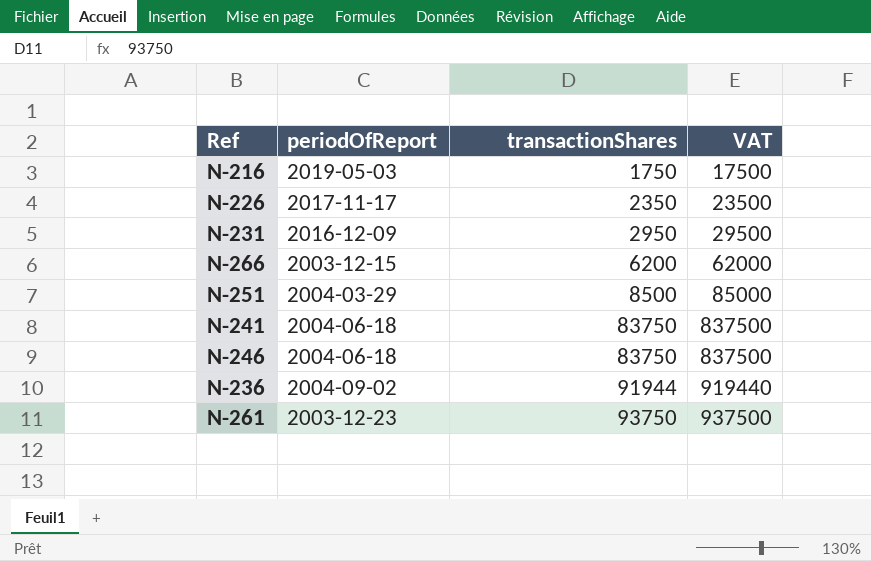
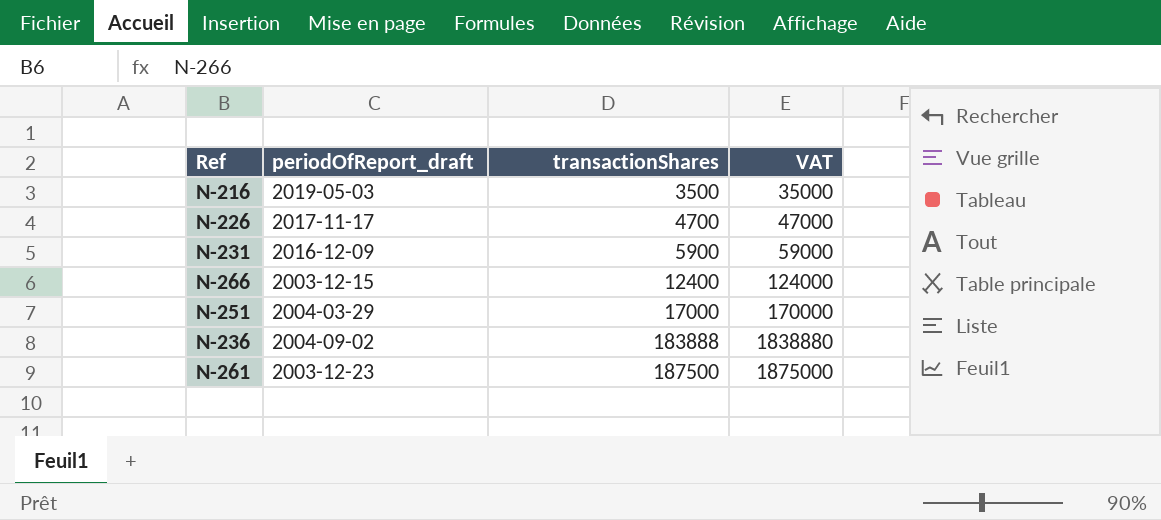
column name: periodOfReport -> periodOfReport_draft
row N-241: 2004-06-18 | 83750 | 837500 -> none
row N-246: 2004-06-18 | 83750 | 837500 -> none
N-216 | transactionShares: 1750 -> 3500
N-216 | VAT: 17500 -> 35000
N-226 | transactionShares: 2350 -> 4700
N-226 | VAT: 23500 -> 47000
N-231 | transactionShares: 2950 -> 5900
N-231 | VAT: 29500 -> 59000
N-266 | transactionShares: 6200 -> 12400
N-266 | VAT: 62000 -> 124000
N-251 | transactionShares: 8500 -> 17000
N-251 | VAT: 85000 -> 170000
N-236 | transactionShares: 91944 -> 183888
N-236 | VAT: 919440 -> 1838880
N-261 | transactionShares: 93750 -> 187500
N-261 | VAT: 937500 -> 1875000

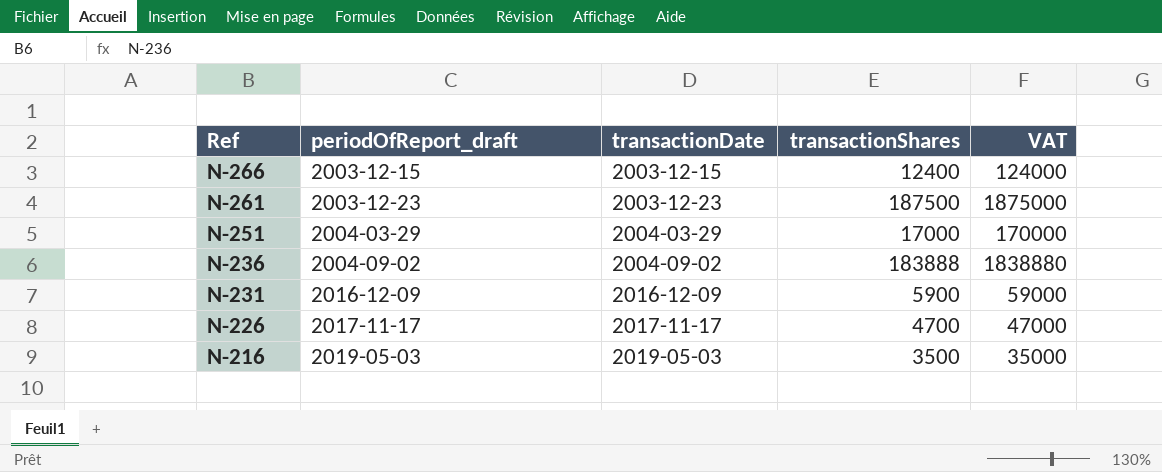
row order: transactionShares ascending -> Ref descending
column transactionDate | position: none -> 3

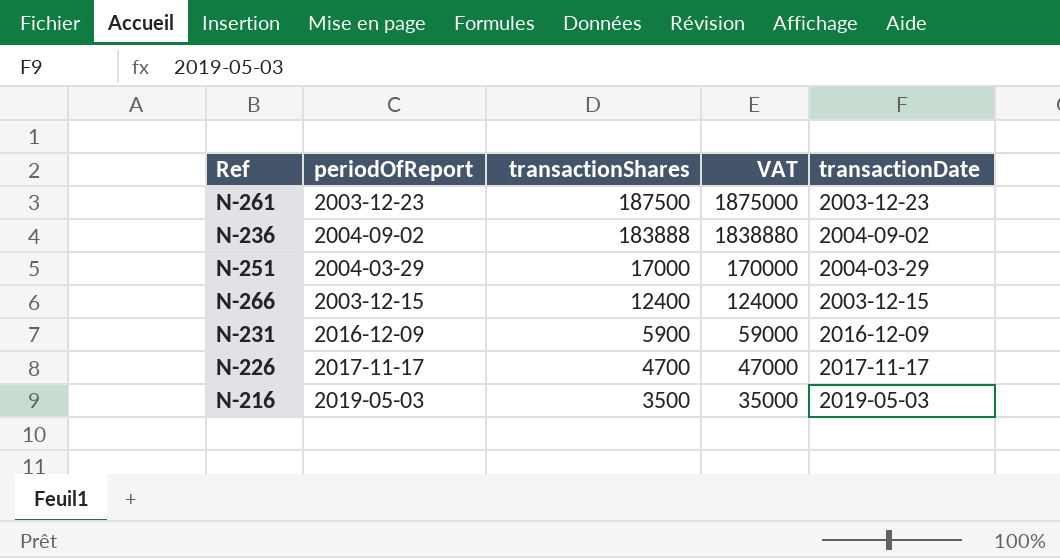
row order: Ref descending -> transactionShares descending
column name: periodOfReport_draft -> periodOfReport
column transactionDate | position: 3 -> 5

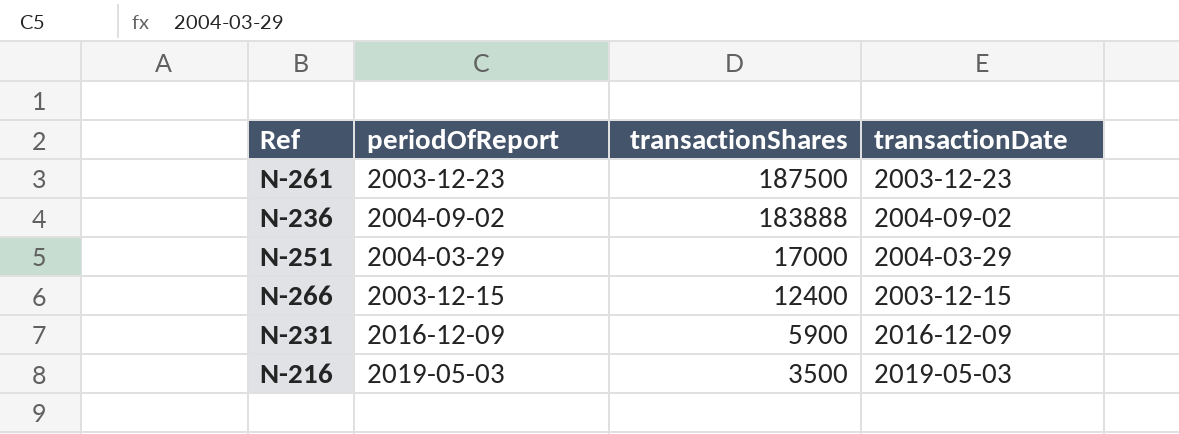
column VAT | formula: [transactionShares] * 10 -> none
row N-226: 2017-11-17 | 4700 | 47000 | 2017-11-17 -> none

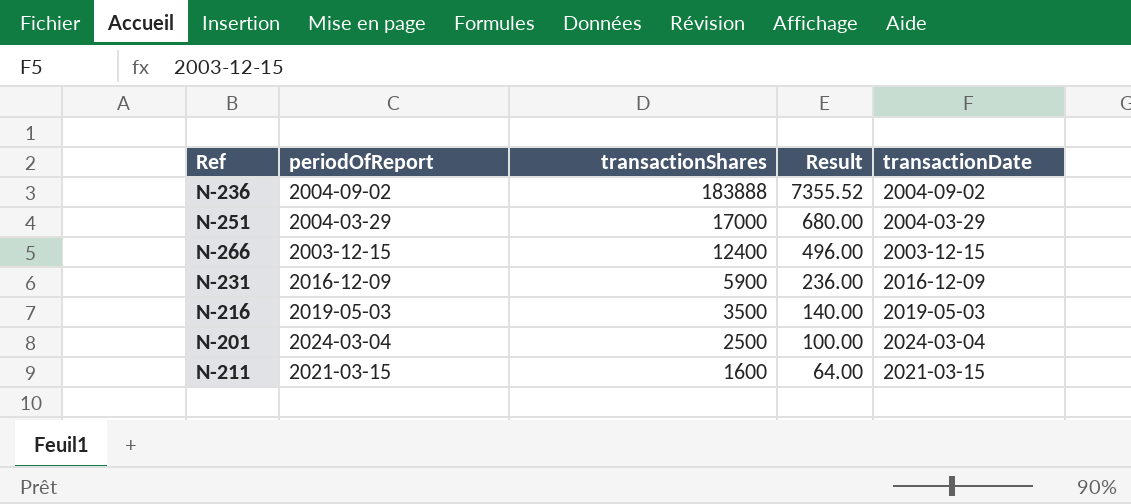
column Result | formula: none -> [transactionShares] * 0.04
row N-261: 2003-12-23 | 187500 | 2003-12-23 -> none
row N-201: none -> 2024-03-04 | 2500 | 100.00 | 2024-03-04
row N-211: none -> 2021-03-15 | 1600 | 64.00 | 2021-03-15

